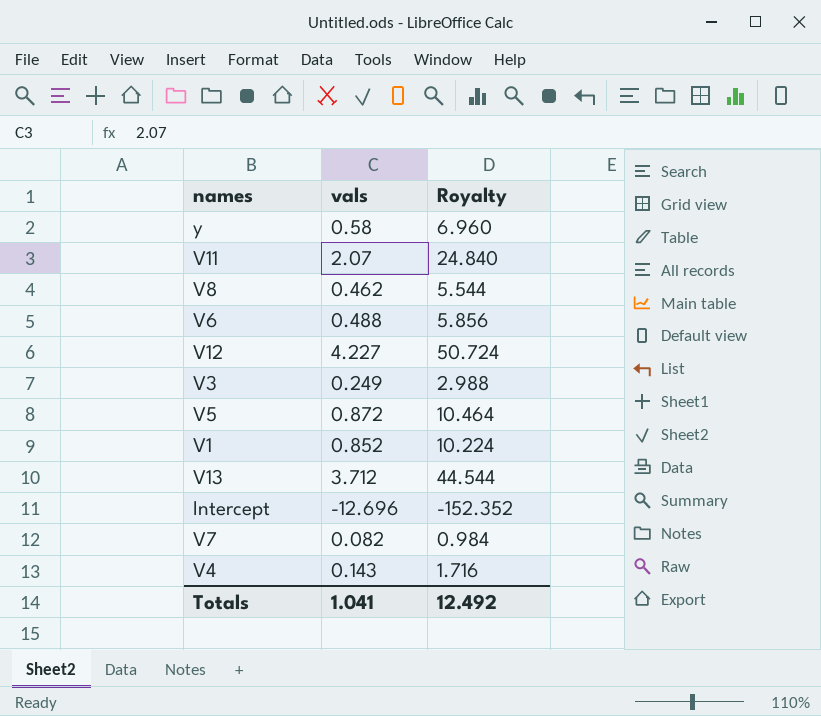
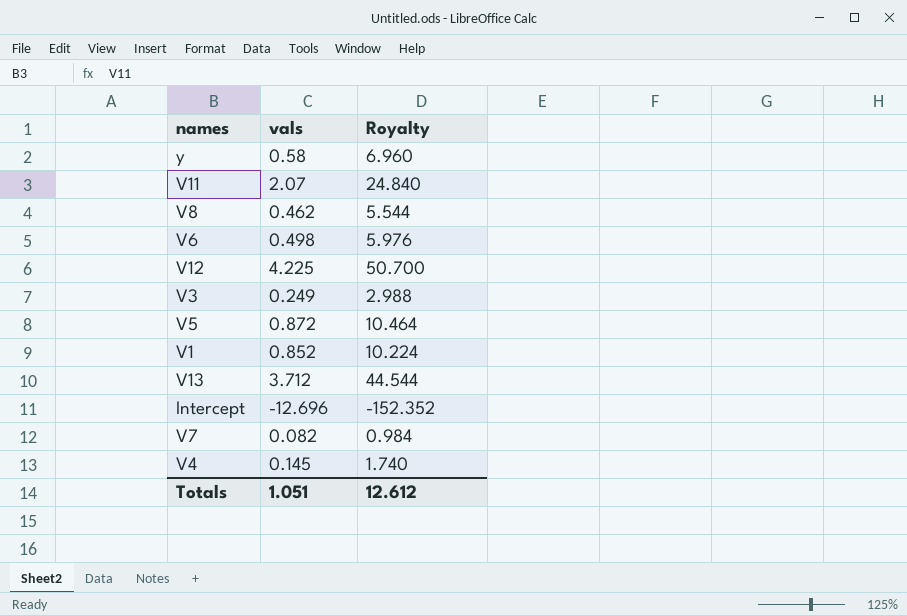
V6 | vals: 0.488 -> 0.498
V6 | Royalty: 5.856 -> 5.976
V12 | vals: 4.227 -> 4.225
V12 | Royalty: 50.724 -> 50.700
V4 | vals: 0.143 -> 0.145
V4 | Royalty: 1.716 -> 1.740
Totals | vals: 1.041 -> 1.051
Totals | Royalty: 12.492 -> 12.612

